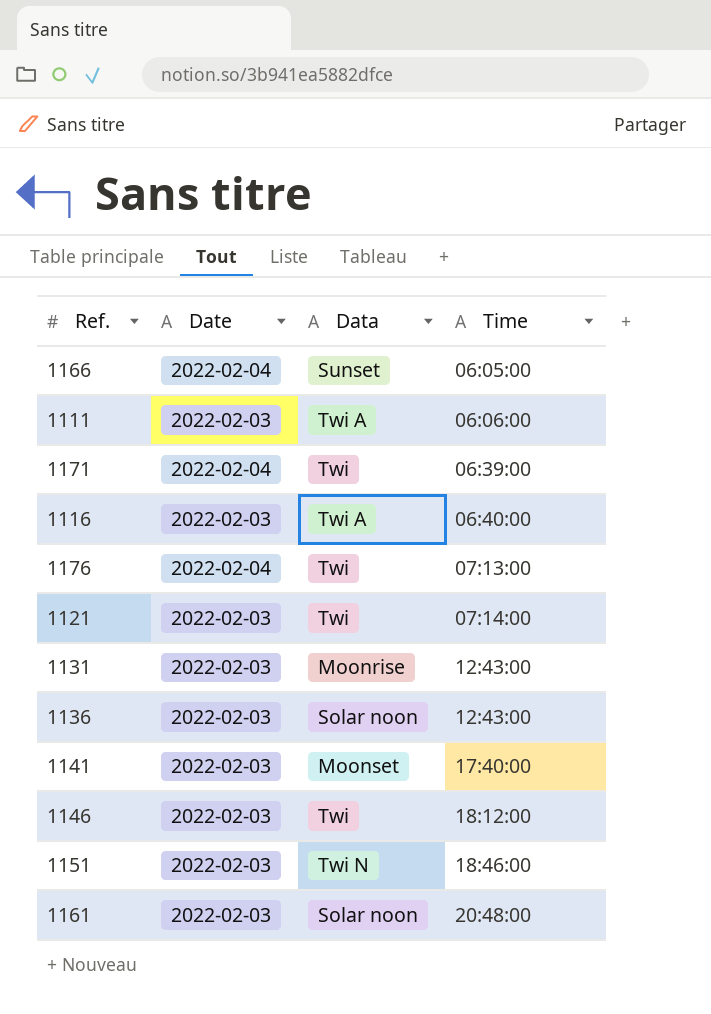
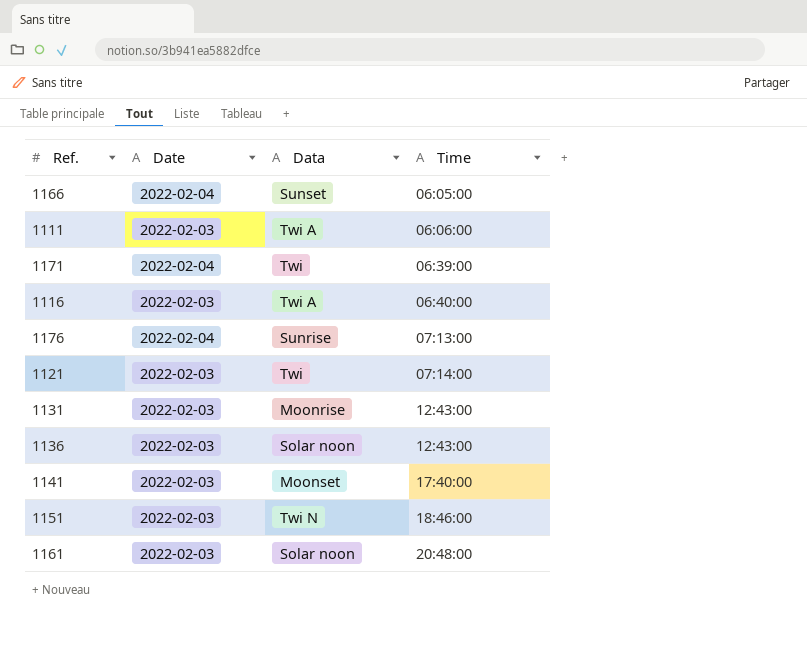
row 1146: 2022-02-03 | Twi | 18:12:00 -> none
1176 | Data: Twi -> Sunrise

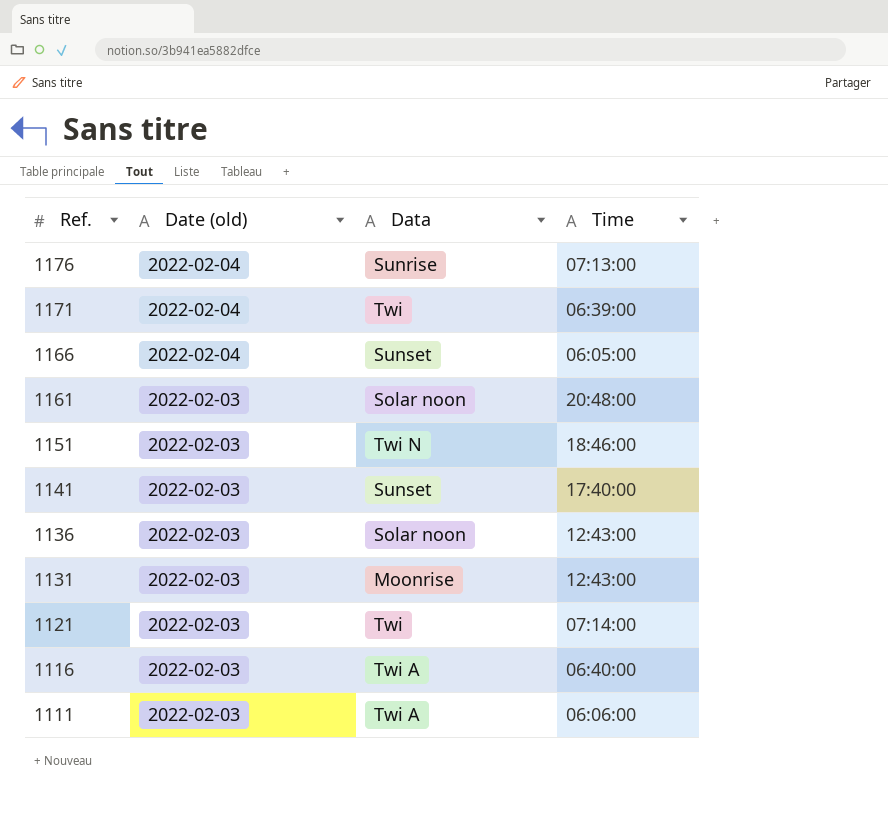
row order: Time ascending -> Ref. descending
column name: Date -> Date (old)
1141 | Data: Moonset -> Sunset

